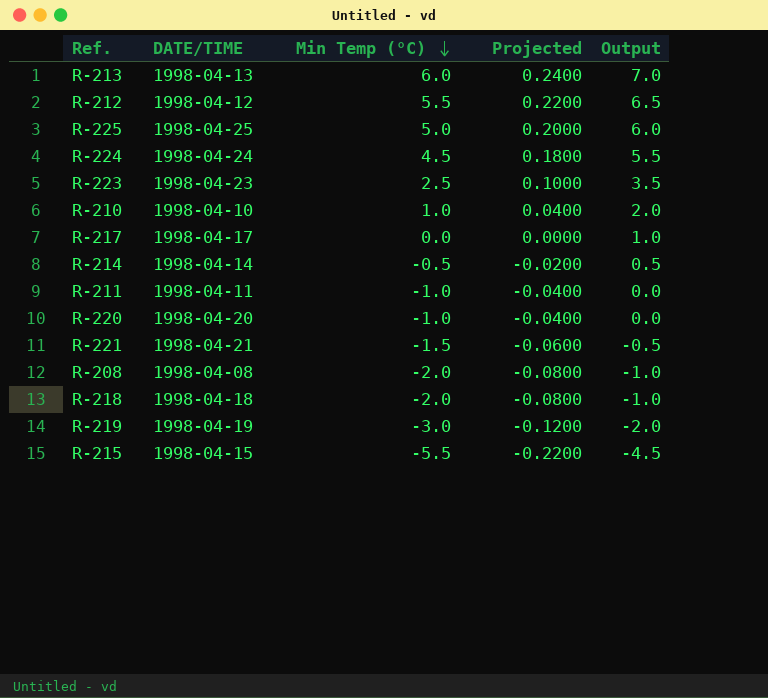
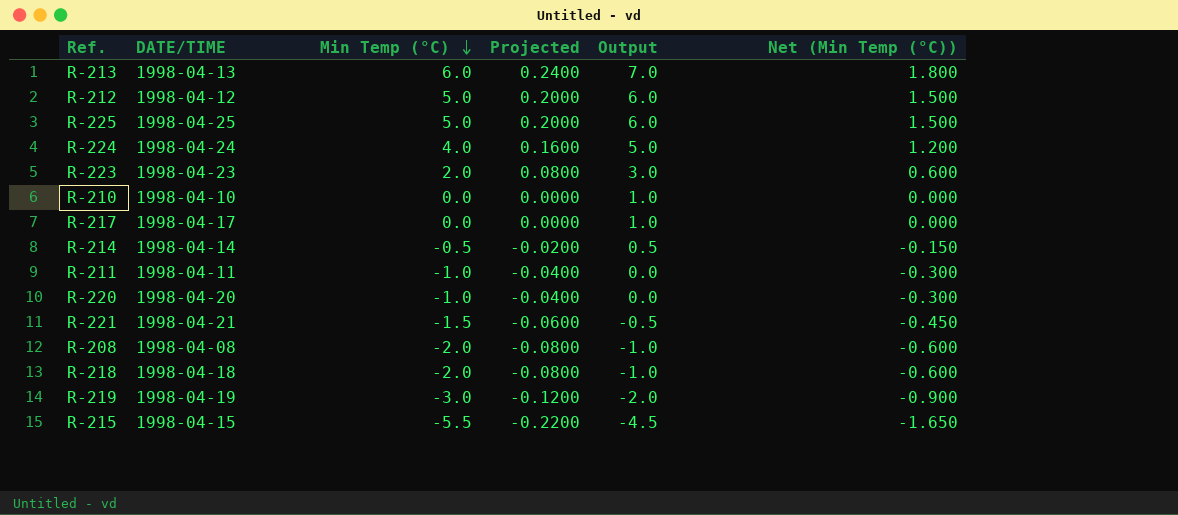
column Net (Min Temp (°C)) | formula: none -> [Min Temp (°C)] * 0.3
R-212 | Min Temp (°C): 5.5 -> 5.0
R-212 | Projected: 0.2200 -> 0.2000
R-212 | Output: 6.5 -> 6.0
R-224 | Min Temp (°C): 4.5 -> 4.0
R-224 | Projected: 0.1800 -> 0.1600
R-224 | Output: 5.5 -> 5.0
R-223 | Min Temp (°C): 2.5 -> 2.0
R-223 | Projected: 0.1000 -> 0.0800
R-223 | Output: 3.5 -> 3.0
R-210 | Min Temp (°C): 1.0 -> 0.0
R-210 | Projected: 0.0400 -> 0.0000
R-210 | Output: 2.0 -> 1.0

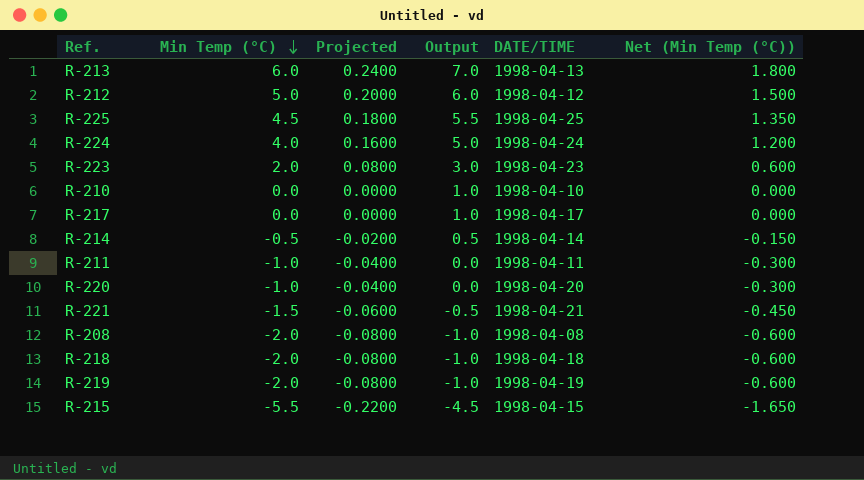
column DATE/TIME | position: 2 -> 5
R-225 | Min Temp (°C): 5.0 -> 4.5
R-225 | Projected: 0.2000 -> 0.1800
R-225 | Output: 6.0 -> 5.5
R-225 | Net (Min Temp (°C)): 1.500 -> 1.350
R-219 | Min Temp (°C): -3.0 -> -2.0
R-219 | Projected: -0.1200 -> -0.0800
R-219 | Output: -2.0 -> -1.0
R-219 | Net (Min Temp (°C)): -0.900 -> -0.600

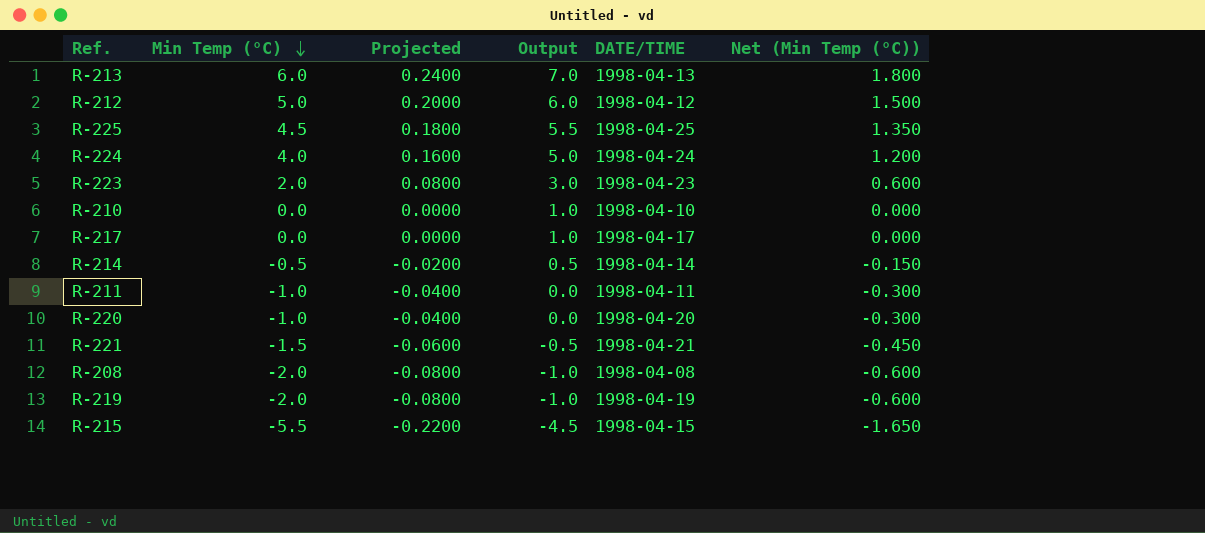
row R-218: -2.0 | -0.0800 | -1.0 | 1998-04-18 | -0.600 -> none

